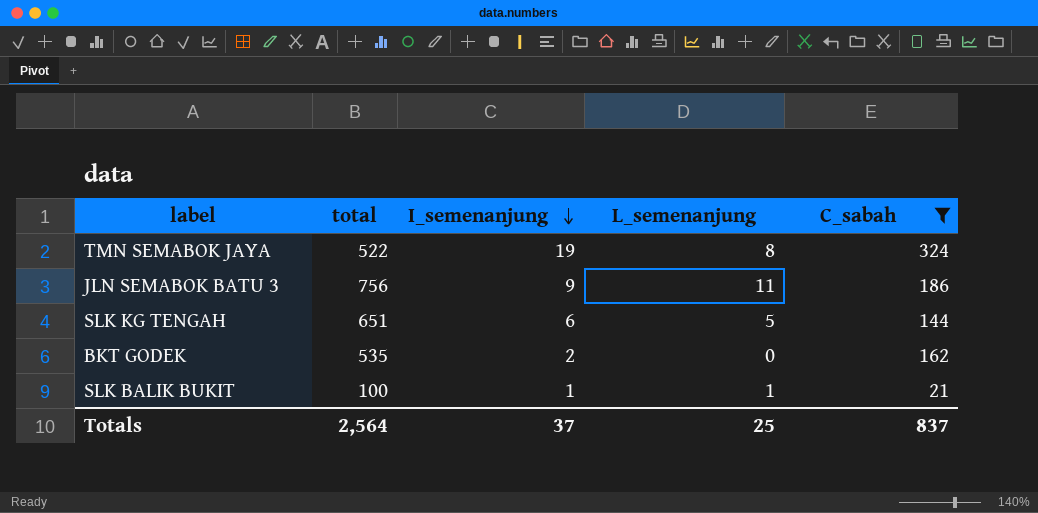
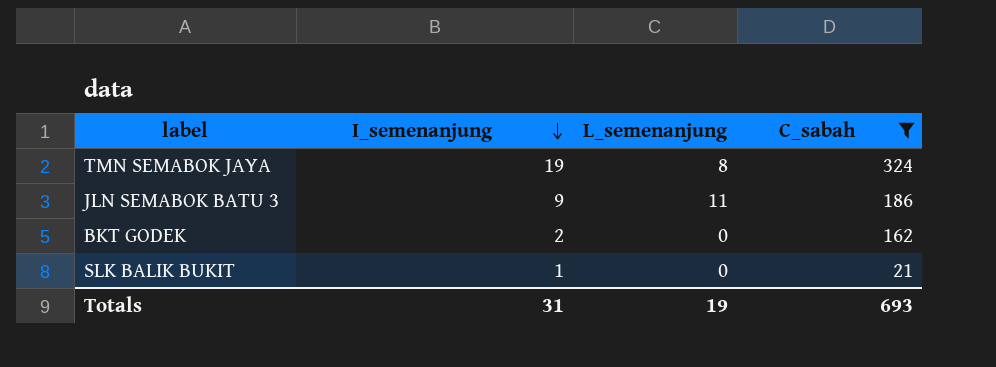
column total | position: 2 -> none
row SLK KG TENGAH: 651 | 6 | 5 | 144 -> none
SLK BALIK BUKIT | L_semenanjung: 1 -> 0
Totals | I_semenanjung: 37 -> 31
Totals | L_semenanjung: 25 -> 19
Totals | C_sabah: 837 -> 693

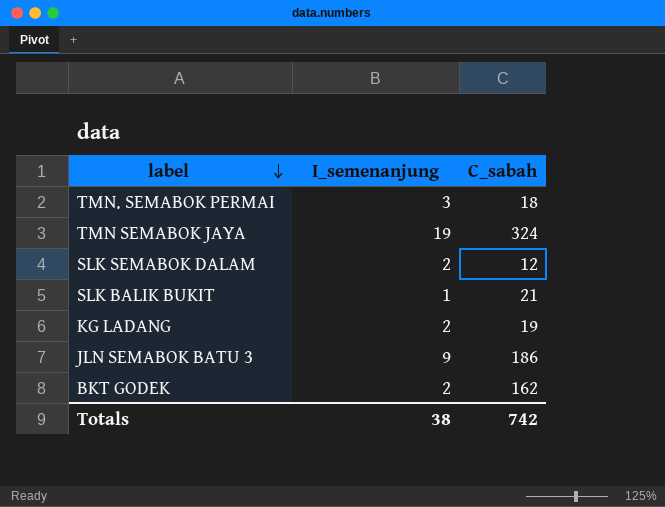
filter: C_sabah >= 21 -> none
row order: I_semenanjung descending -> label descending
column L_semenanjung | position: 3 -> none
Totals | I_semenanjung: 31 -> 38
Totals | C_sabah: 693 -> 742

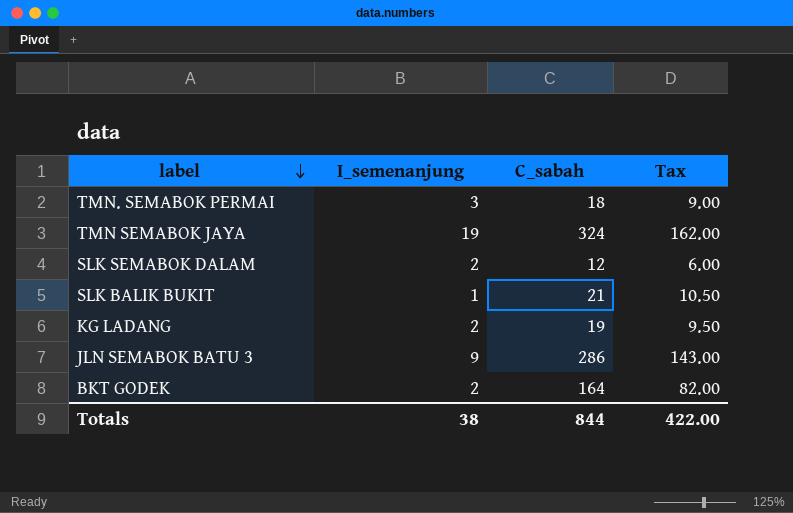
column Tax | formula: none -> [C_sabah] * 0.5
JLN SEMABOK BATU 3 | C_sabah: 186 -> 286
BKT GODEK | C_sabah: 162 -> 164
Totals | C_sabah: 742 -> 844

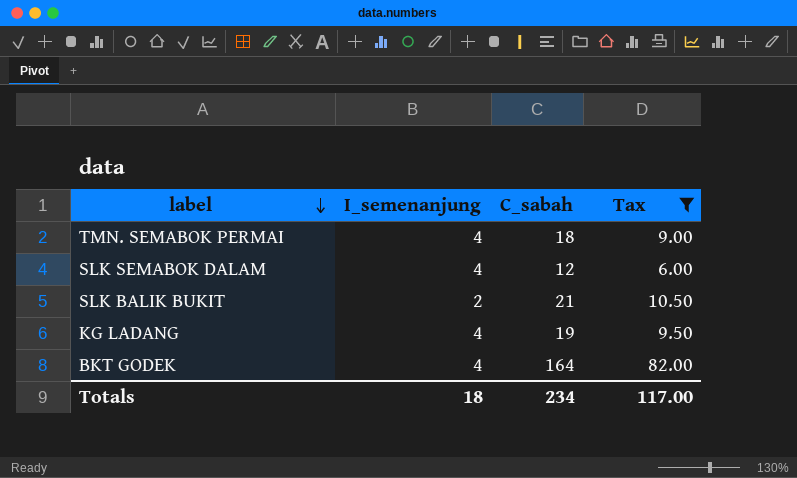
filter: none -> Tax <= 82.00
TMN. SEMABOK PERMAI | I_semenanjung: 3 -> 4
SLK SEMABOK DALAM | I_semenanjung: 2 -> 4
SLK BALIK BUKIT | I_semenanjung: 1 -> 2
KG LADANG | I_semenanjung: 2 -> 4
BKT GODEK | I_semenanjung: 2 -> 4
Totals | I_semenanjung: 38 -> 18
Totals | C_sabah: 844 -> 234
Totals | Tax: 422.00 -> 117.00

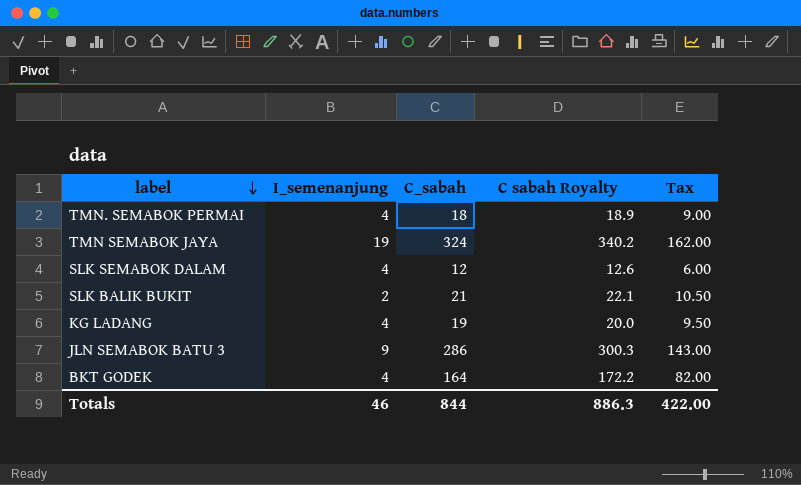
filter: Tax <= 82.00 -> none
column C sabah Royalty | formula: none -> [C_sabah] * 1.05
Totals | I_semenanjung: 18 -> 46
Totals | C_sabah: 234 -> 844
Totals | Tax: 117.00 -> 422.00

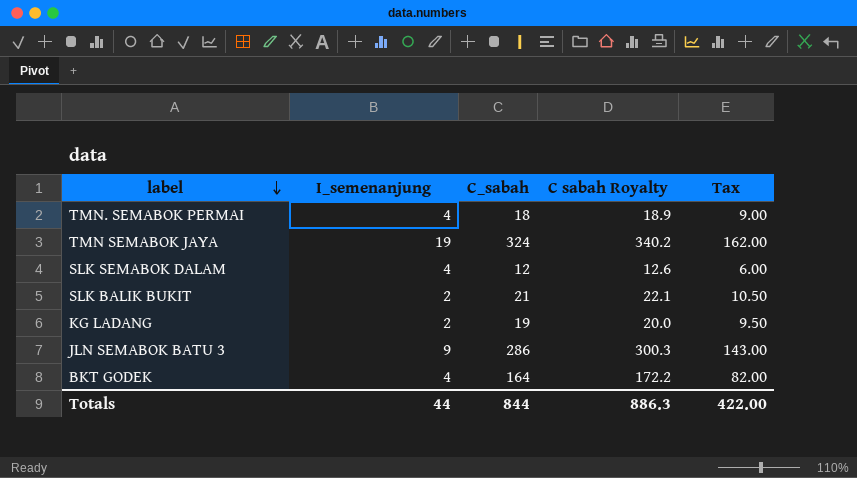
KG LADANG | I_semenanjung: 4 -> 2
Totals | I_semenanjung: 46 -> 44

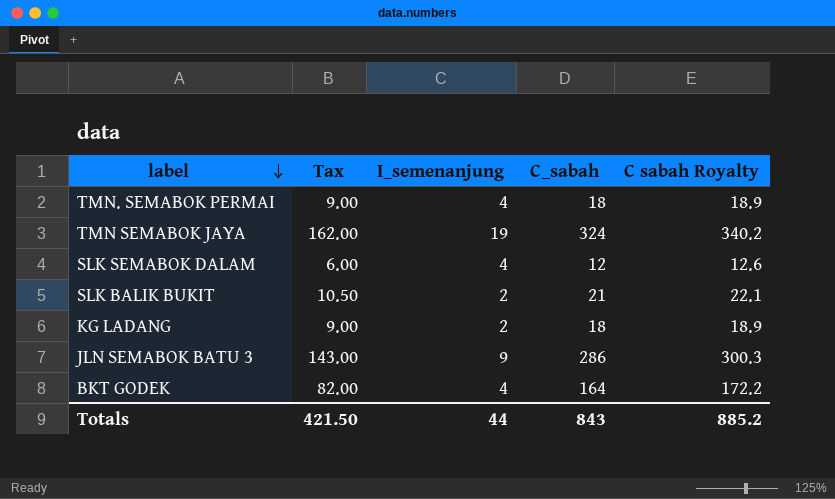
column Tax | position: 5 -> 2
KG LADANG | Tax: 9.50 -> 9.00
KG LADANG | C_sabah: 19 -> 18
KG LADANG | C sabah Royalty: 20.0 -> 18.9
Totals | Tax: 422.00 -> 421.50
Totals | C_sabah: 844 -> 843
Totals | C sabah Royalty: 886.3 -> 885.2

